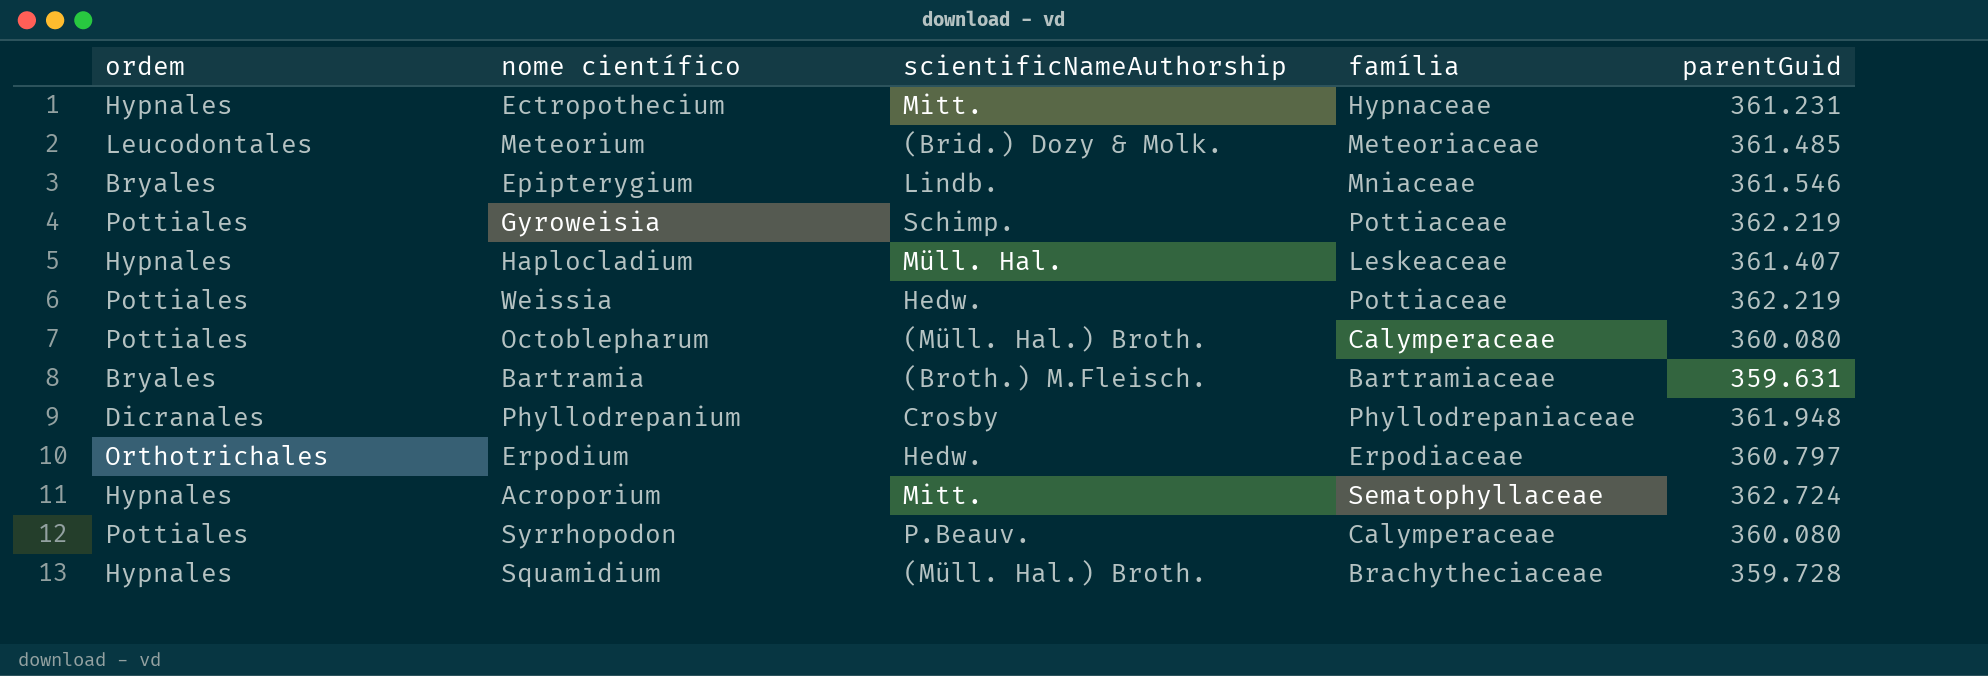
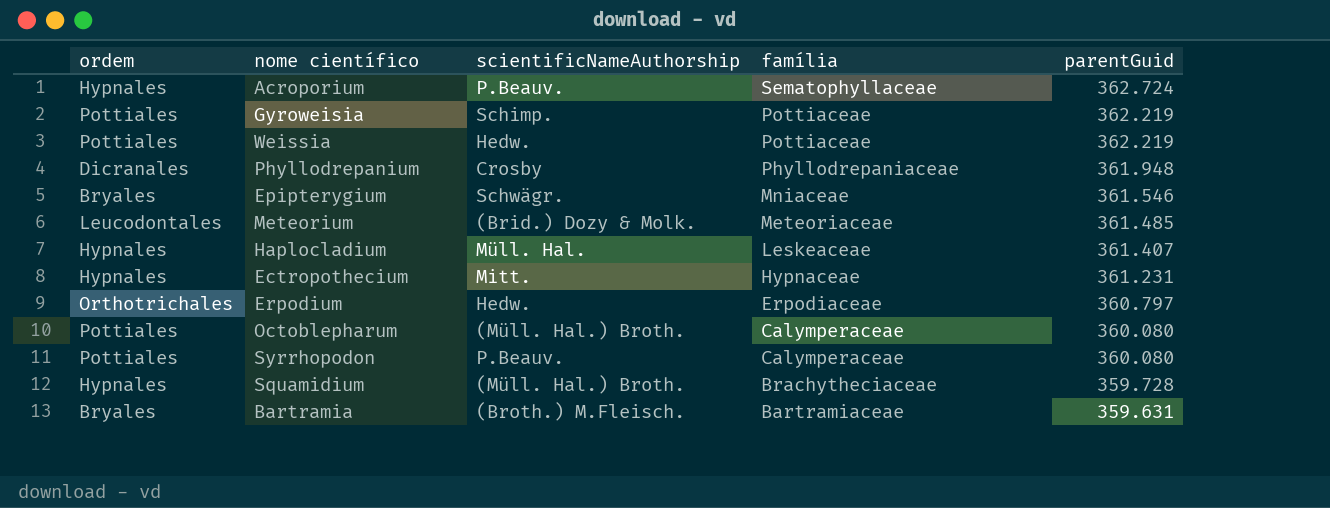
row order: none -> família descending
Acroporium | scientificNameAuthorship: Mitt. -> P.Beauv.
Epipterygium | scientificNameAuthorship: Lindb. -> Schwägr.

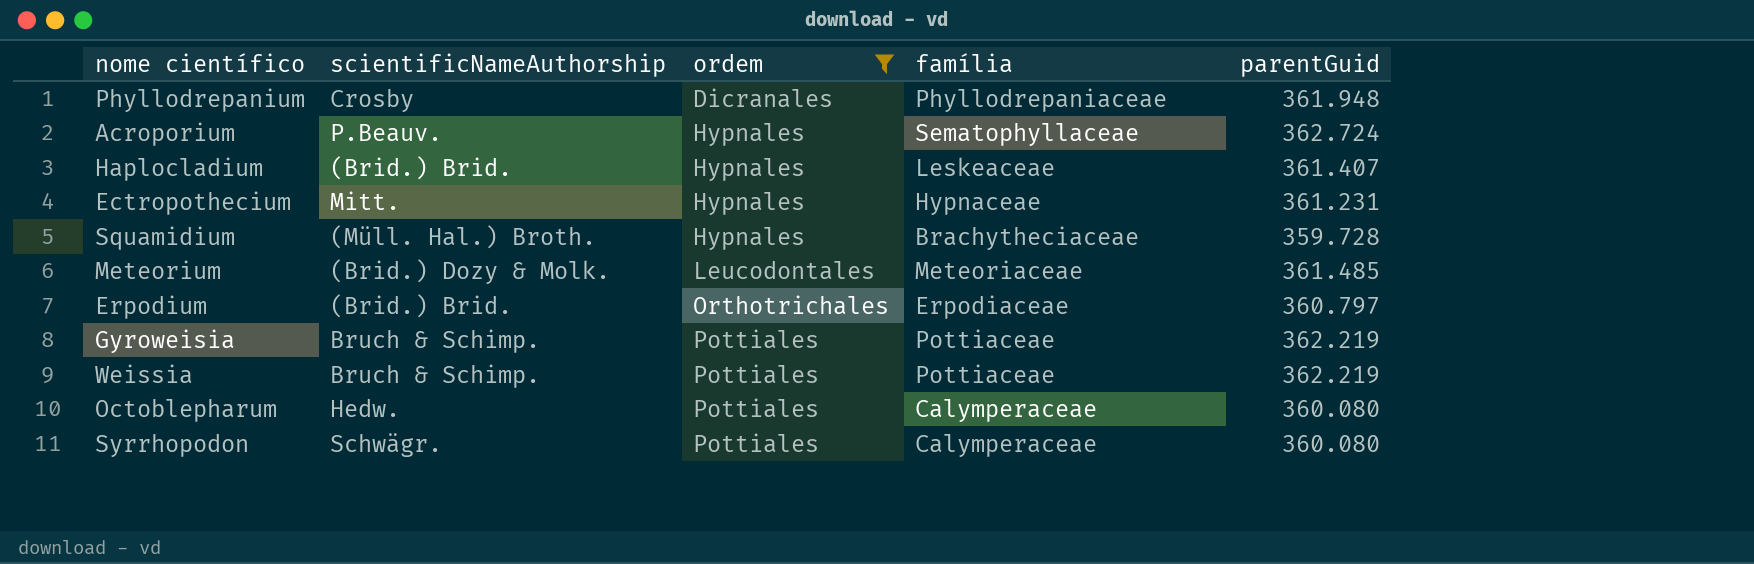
filter: none -> ordem != Bryales
row order: família descending -> ordem ascending
column ordem | position: 1 -> 3
Haplocladium | scientificNameAuthorship: Müll. Hal. -> (Brid.) Brid.
Erpodium | scientificNameAuthorship: Hedw. -> (Brid.) Brid.
Gyroweisia | scientificNameAuthorship: Schimp. -> Bruch & Schimp.
Weissia | scientificNameAuthorship: Hedw. -> Bruch & Schimp.
Octoblepharum | scientificNameAuthorship: (Müll. Hal.) Broth. -> Hedw.
Syrrhopodon | scientificNameAuthorship: P.Beauv. -> Schwägr.

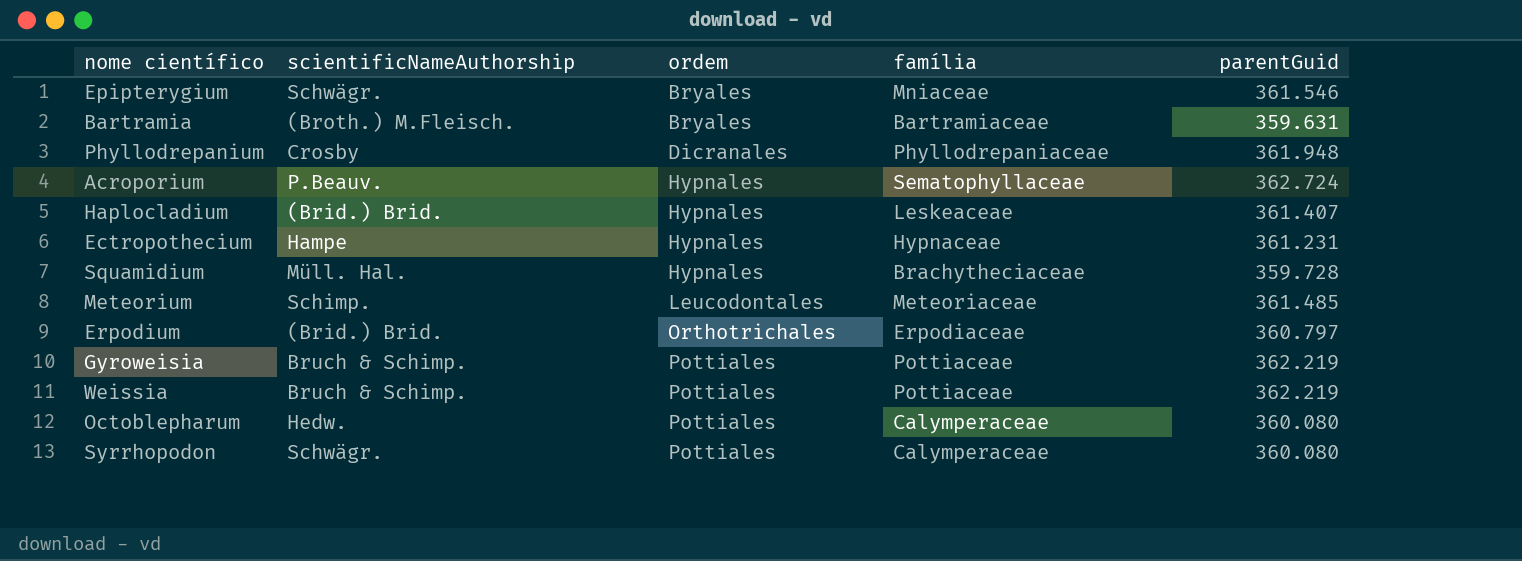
filter: ordem != Bryales -> none
Ectropothecium | scientificNameAuthorship: Mitt. -> Hampe
Squamidium | scientificNameAuthorship: (Müll. Hal.) Broth. -> Müll. Hal.
Meteorium | scientificNameAuthorship: (Brid.) Dozy & Molk. -> Schimp.

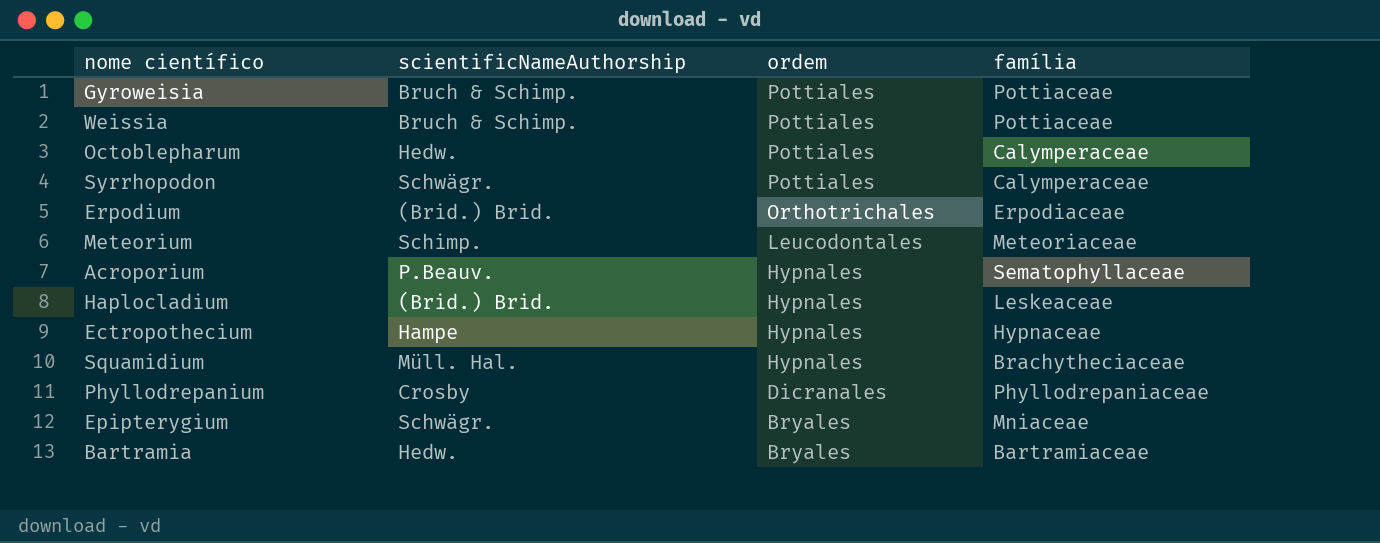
row order: ordem ascending -> ordem descending
column parentGuid | position: 5 -> none
Bartramia | scientificNameAuthorship: (Broth.) M.Fleisch. -> Hedw.

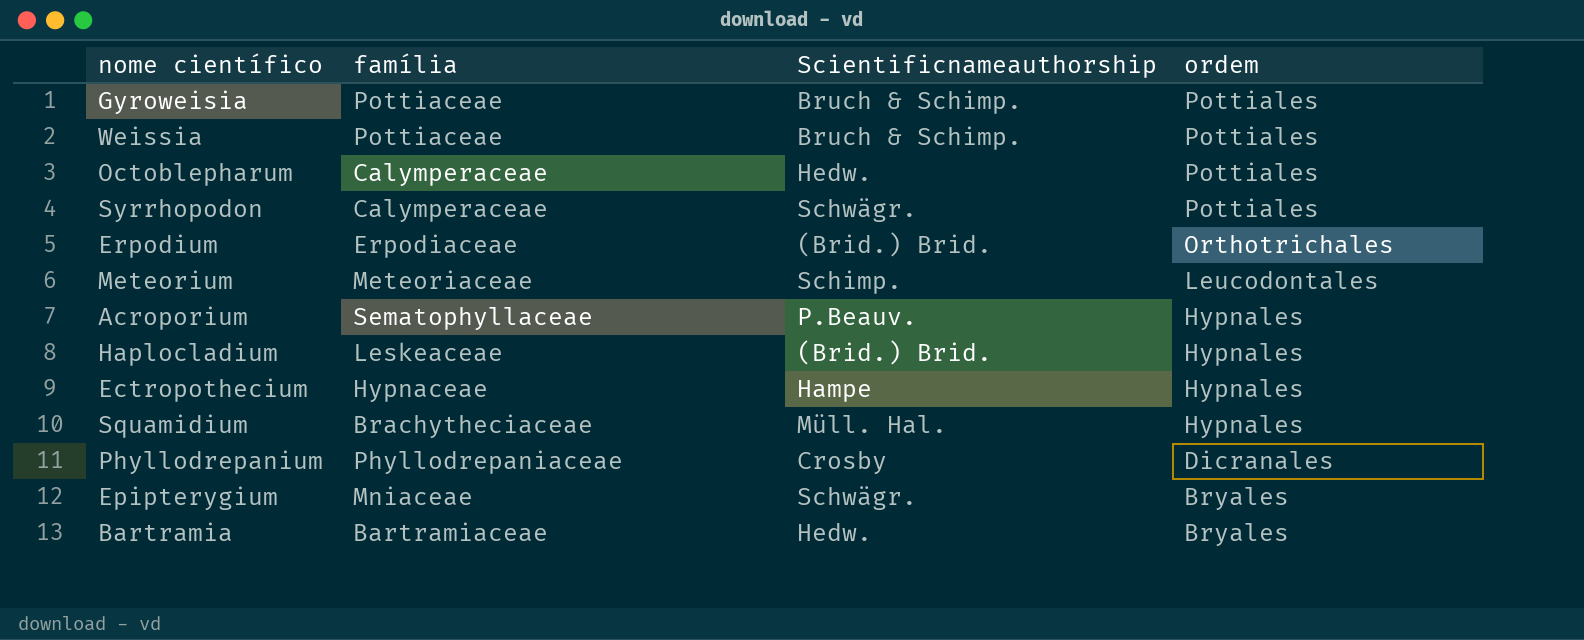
column família | position: 4 -> 2
column name: scientificNameAuthorship -> Scientificnameauthorship

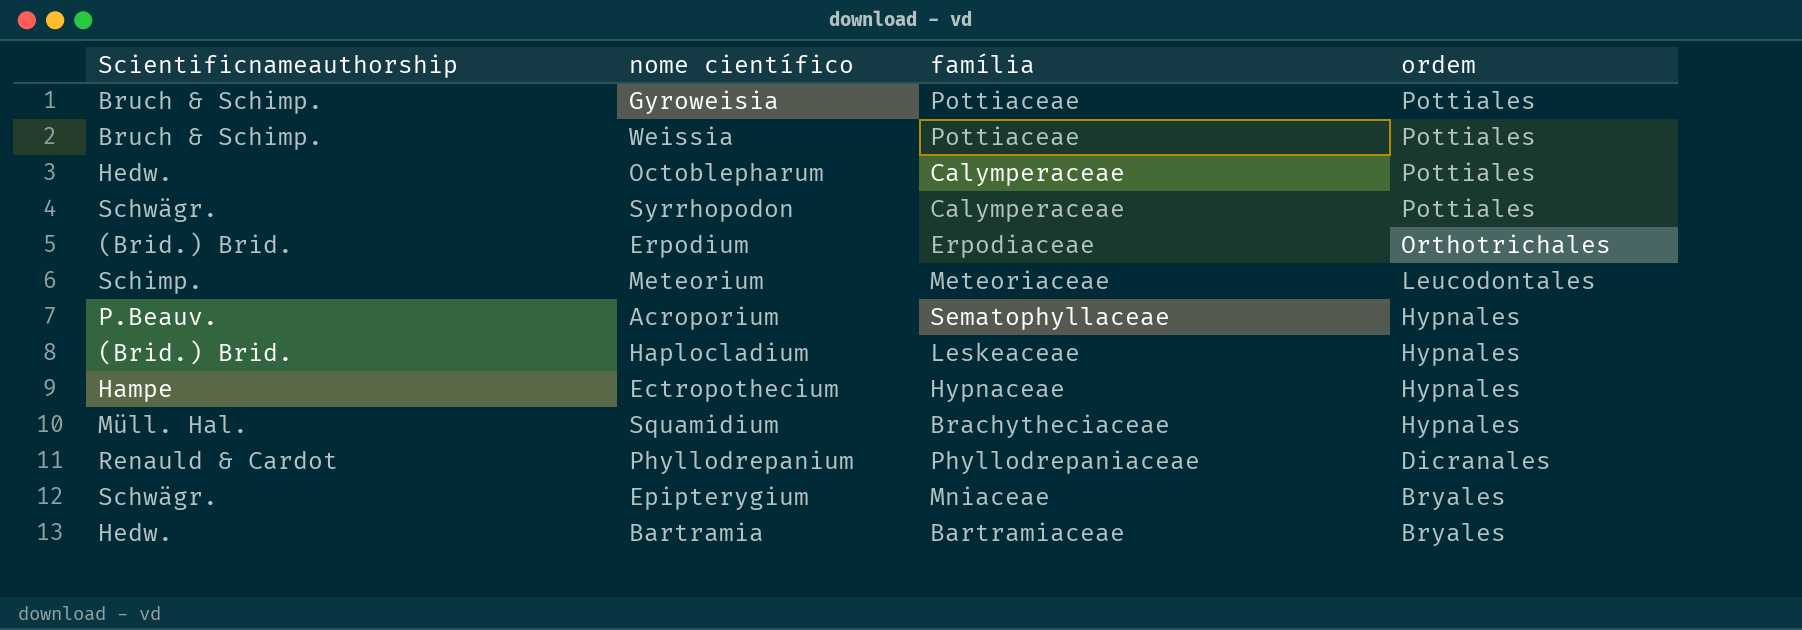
column Scientificnameauthorship | position: 3 -> 1
Phyllodrepanium | Scientificnameauthorship: Crosby -> Renauld & Cardot

